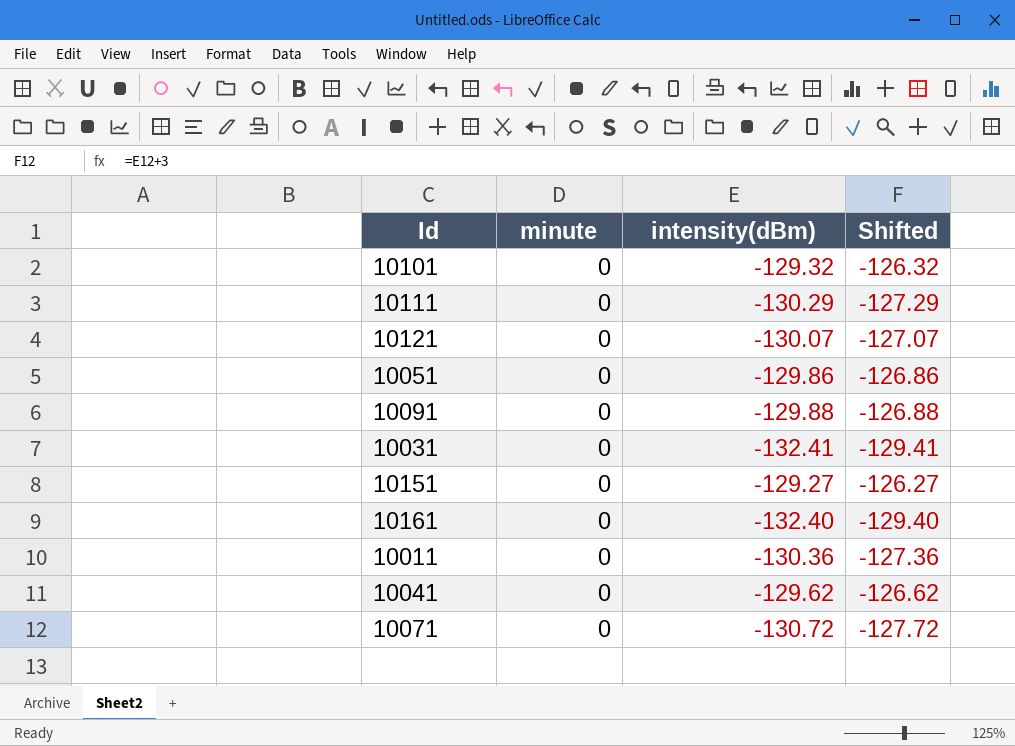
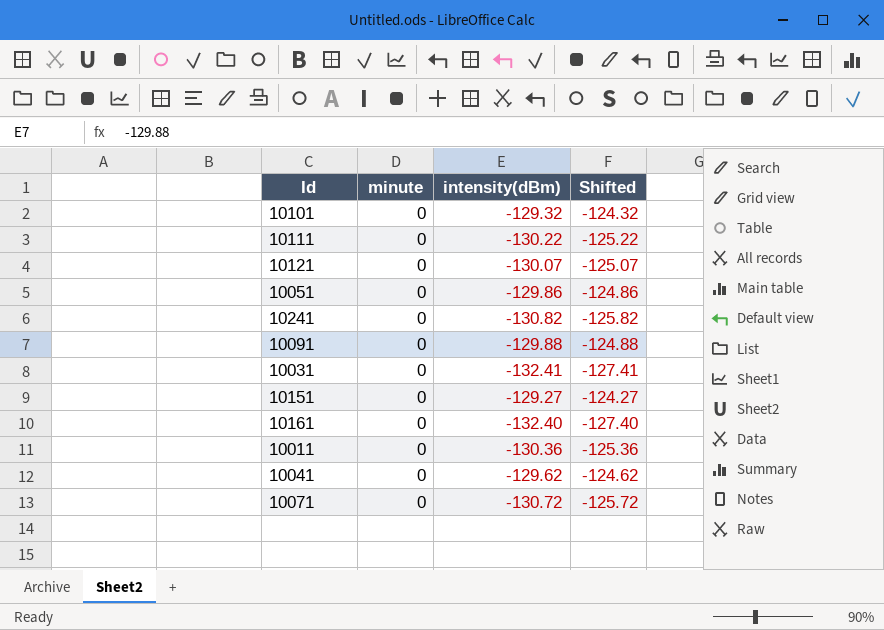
column Shifted | formula: [intensity(dBm)] + 3 -> [intensity(dBm)] + 5
10111 | intensity(dBm): -130.29 -> -130.22
row 10241: none -> 0 | -130.82 | -125.82

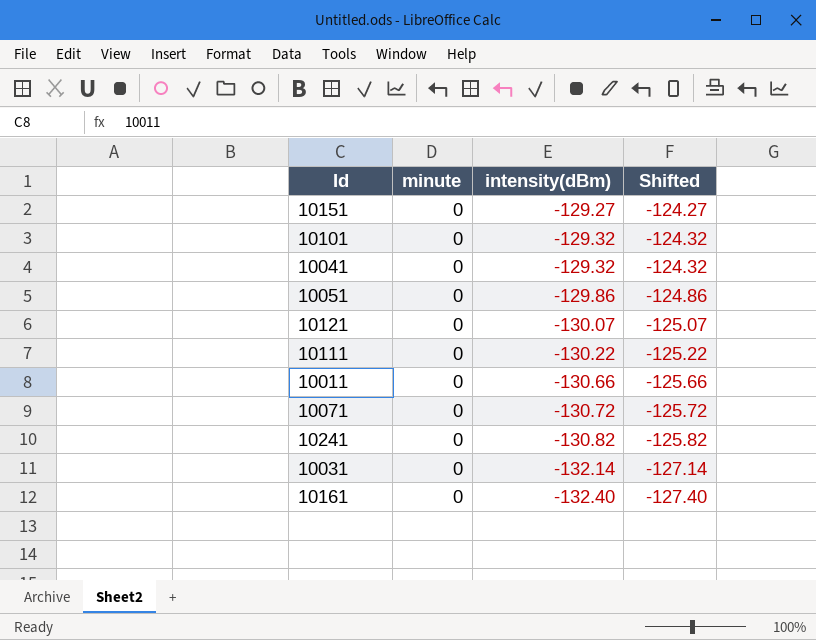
row order: none -> intensity(dBm) descending
row 10091: 0 | -129.88 | -124.88 -> none
10041 | intensity(dBm): -129.62 -> -129.32
10041 | Shifted: -124.62 -> -124.32
10011 | intensity(dBm): -130.36 -> -130.66
10011 | Shifted: -125.36 -> -125.66
10031 | intensity(dBm): -132.41 -> -132.14
10031 | Shifted: -127.41 -> -127.14

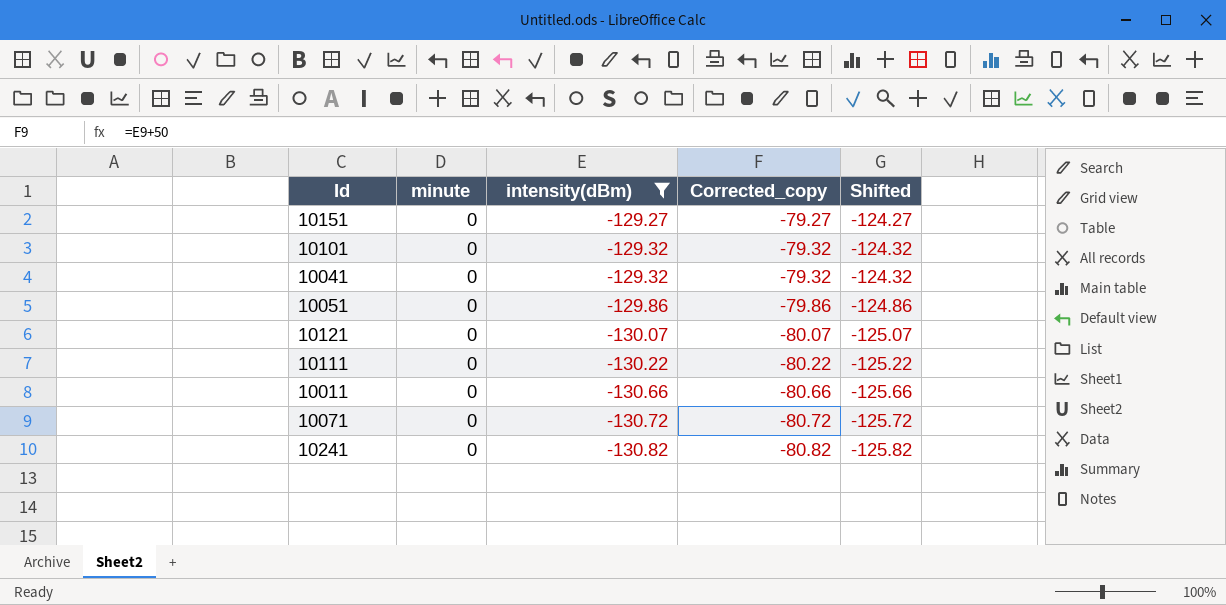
filter: none -> intensity(dBm) >= -130.82
column Corrected_copy | formula: none -> [intensity(dBm)] + 50

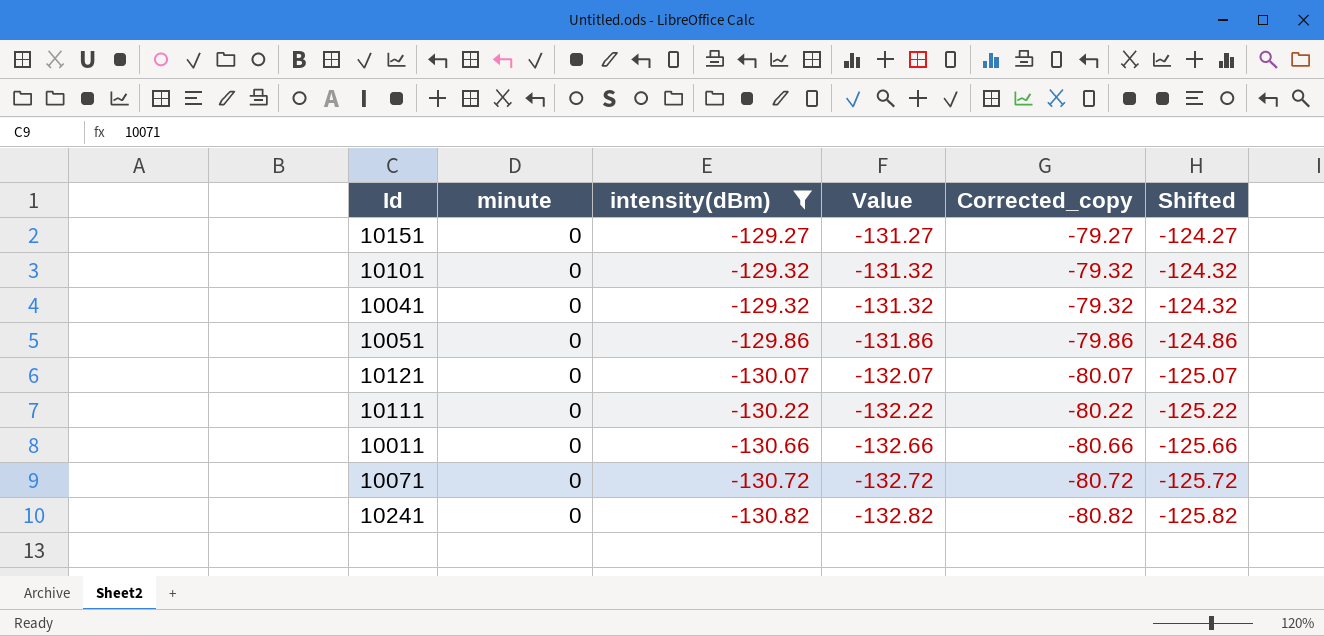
column Value | formula: none -> [intensity(dBm)] - 2

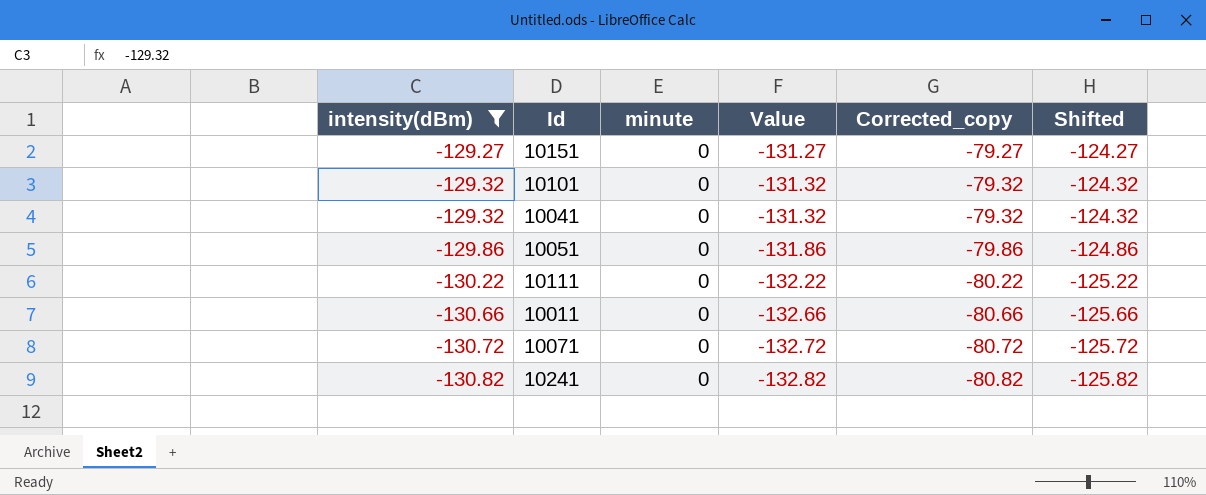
column intensity(dBm) | position: 3 -> 1
row 10121: 0 | -130.07 | -132.07 | -80.07 | -125.07 -> none

